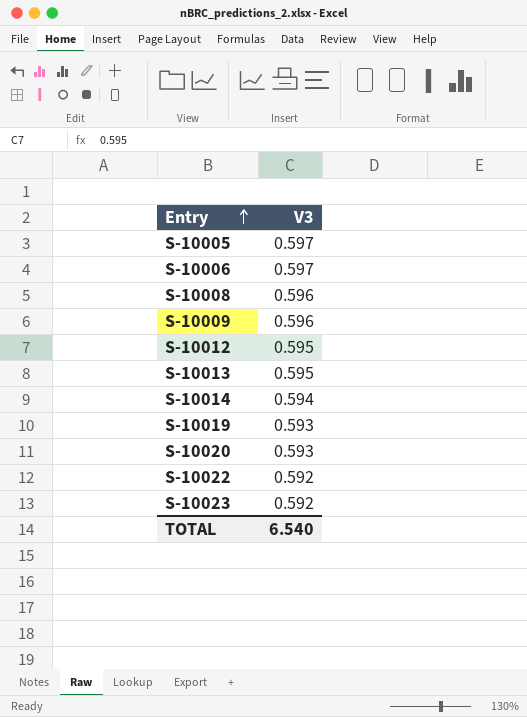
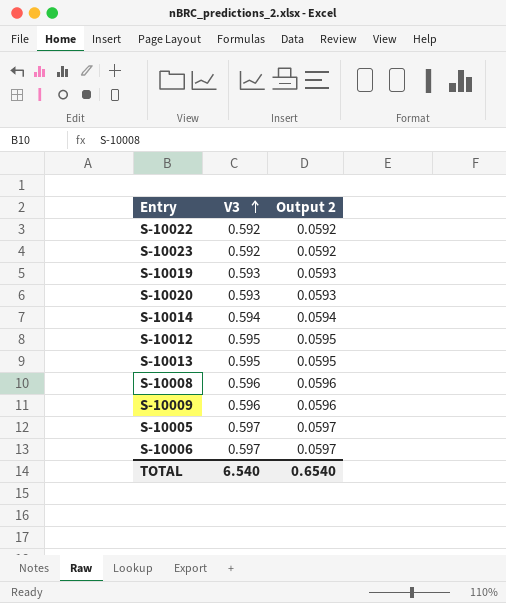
row order: Entry ascending -> V3 ascending
column Output 2 | formula: none -> [V3] * 0.1

